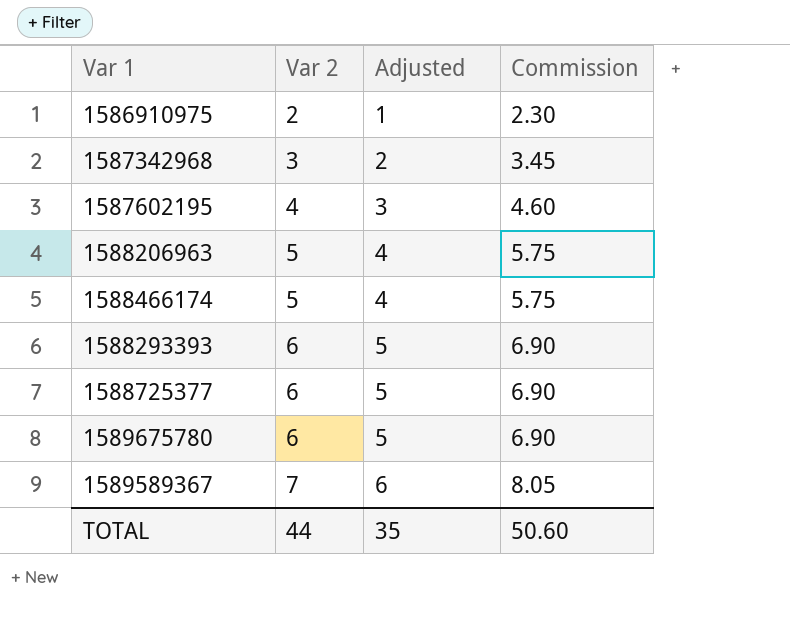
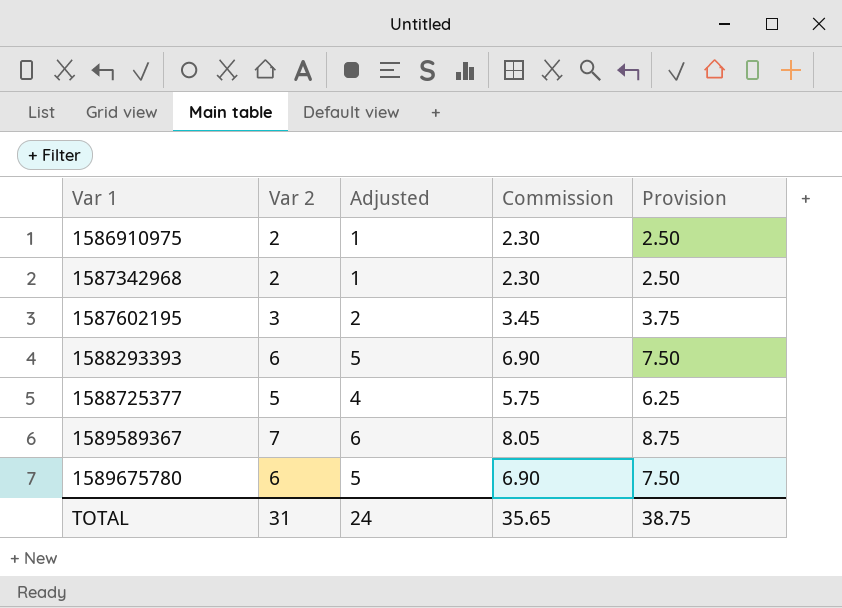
row order: Var 2 ascending -> Var 1 ascending
column Provision | formula: none -> [Var 2] * 1.25
row 1588206963: 5 | 4 | 5.75 -> none
row 1588466174: 5 | 4 | 5.75 -> none
1587342968 | Var 2: 3 -> 2
1587342968 | Adjusted: 2 -> 1
1587342968 | Commission: 3.45 -> 2.30
1587602195 | Var 2: 4 -> 3
1587602195 | Adjusted: 3 -> 2
1587602195 | Commission: 4.60 -> 3.45
1588725377 | Var 2: 6 -> 5
1588725377 | Adjusted: 5 -> 4
1588725377 | Commission: 6.90 -> 5.75
TOTAL | Var 2: 44 -> 31
TOTAL | Adjusted: 35 -> 24
TOTAL | Commission: 50.60 -> 35.65

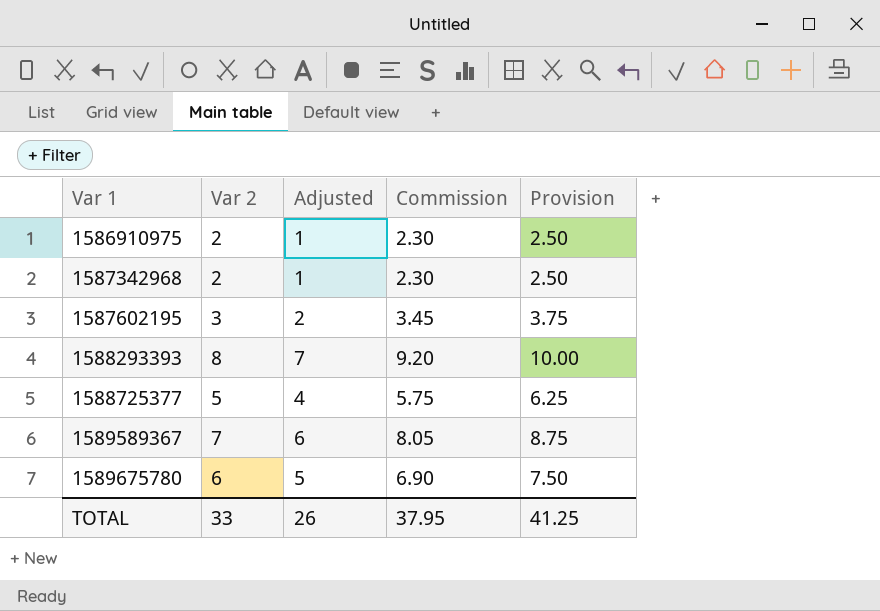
1588293393 | Var 2: 6 -> 8
1588293393 | Adjusted: 5 -> 7
1588293393 | Commission: 6.90 -> 9.20
1588293393 | Provision: 7.50 -> 10.00
TOTAL | Var 2: 31 -> 33
TOTAL | Adjusted: 24 -> 26
TOTAL | Commission: 35.65 -> 37.95
TOTAL | Provision: 38.75 -> 41.25

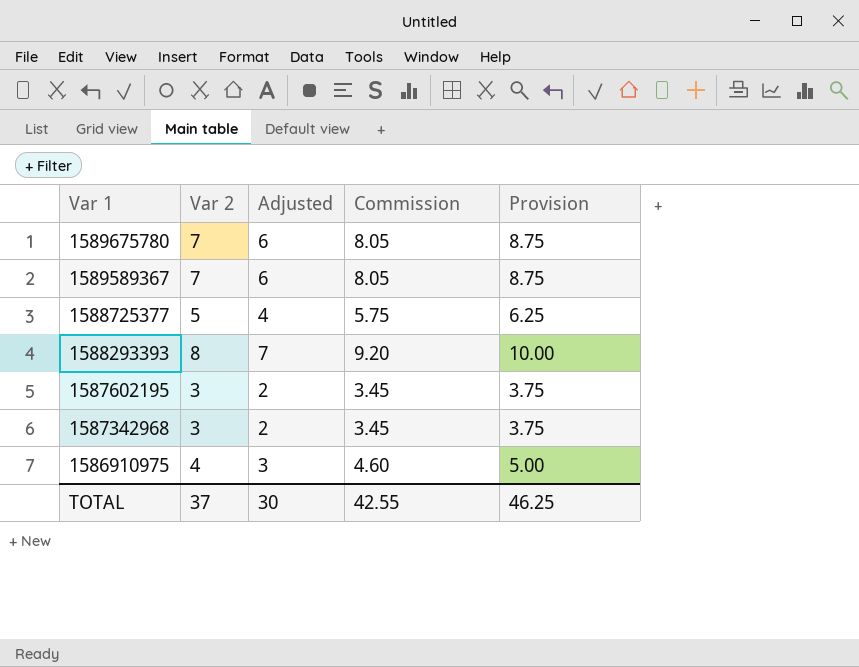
row order: Var 1 ascending -> Var 1 descending
1589675780 | Var 2: 6 -> 7
1589675780 | Adjusted: 5 -> 6
1589675780 | Commission: 6.90 -> 8.05
1589675780 | Provision: 7.50 -> 8.75
1587342968 | Var 2: 2 -> 3
1587342968 | Adjusted: 1 -> 2
1587342968 | Commission: 2.30 -> 3.45
1587342968 | Provision: 2.50 -> 3.75
1586910975 | Var 2: 2 -> 4
1586910975 | Adjusted: 1 -> 3
1586910975 | Commission: 2.30 -> 4.60
1586910975 | Provision: 2.50 -> 5.00
TOTAL | Var 2: 33 -> 37
TOTAL | Adjusted: 26 -> 30
TOTAL | Commission: 37.95 -> 42.55
TOTAL | Provision: 41.25 -> 46.25

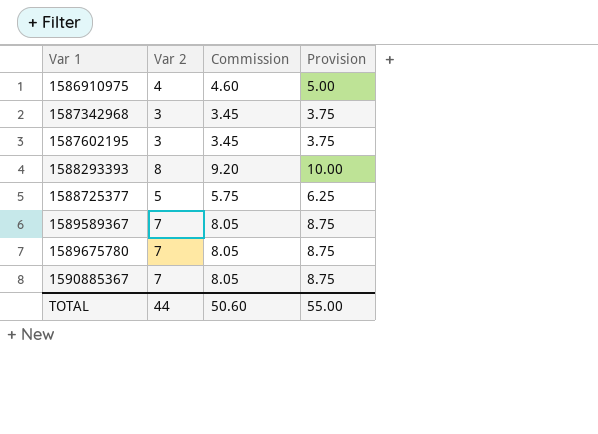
row order: Var 1 descending -> Var 1 ascending
column Adjusted | formula: [Var 2] - 1 -> none
row 1590885367: none -> 7 | 8.05 | 8.75
TOTAL | Var 2: 37 -> 44
TOTAL | Commission: 42.55 -> 50.60
TOTAL | Provision: 46.25 -> 55.00

